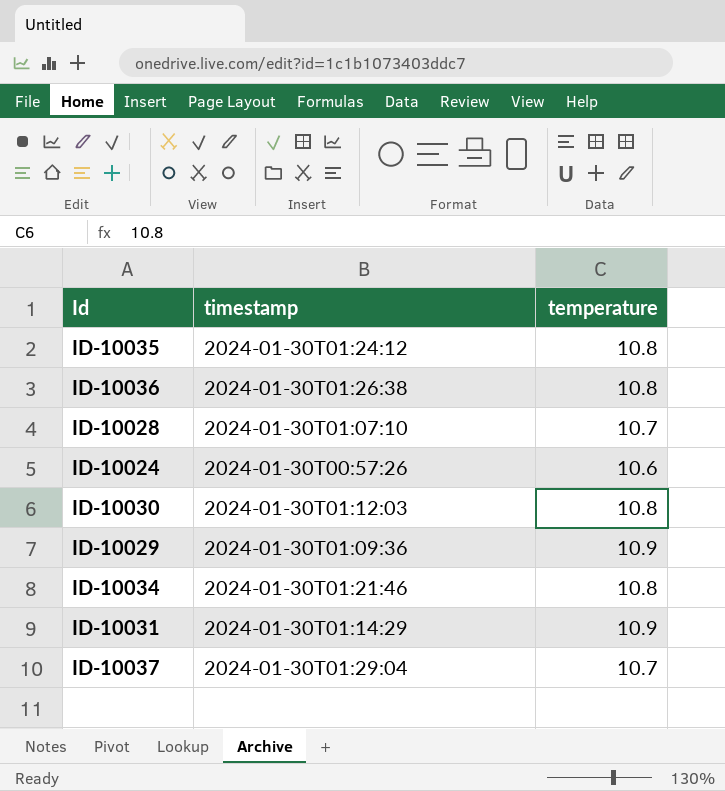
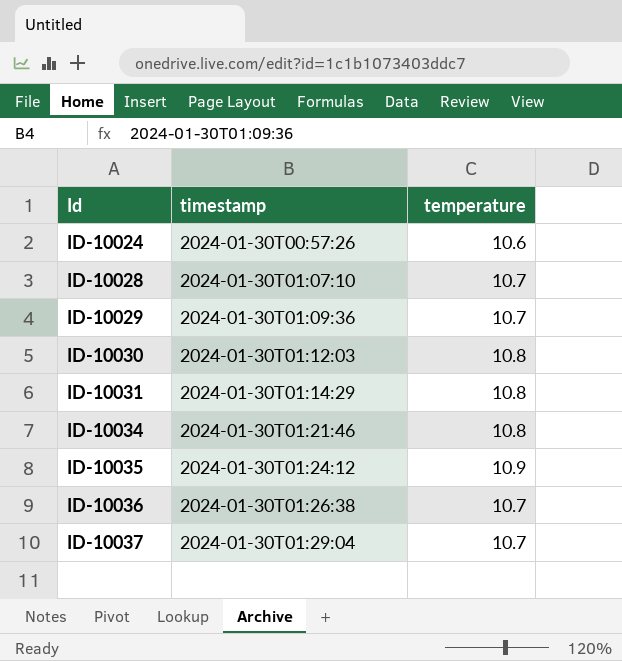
row order: none -> Id ascending
ID-10029 | temperature: 10.9 -> 10.7
ID-10031 | temperature: 10.9 -> 10.8
ID-10035 | temperature: 10.8 -> 10.9
ID-10036 | temperature: 10.8 -> 10.7

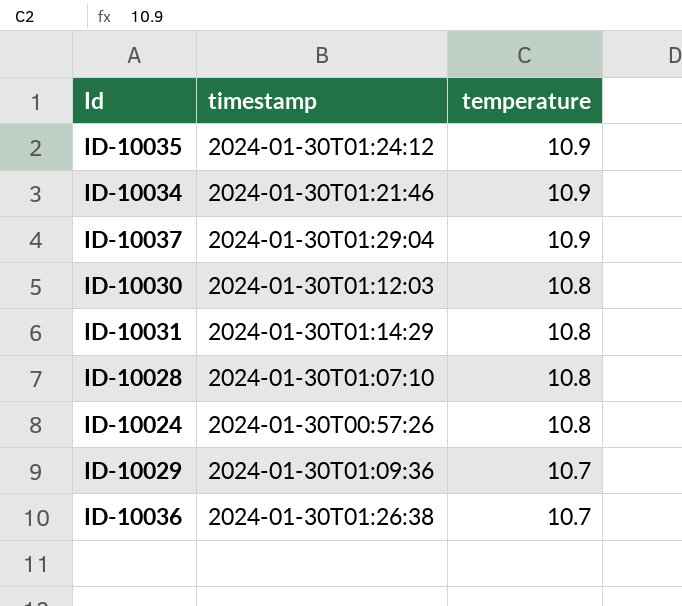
row order: Id ascending -> temperature descending
ID-10034 | temperature: 10.8 -> 10.9
ID-10037 | temperature: 10.7 -> 10.9
ID-10028 | temperature: 10.7 -> 10.8
ID-10024 | temperature: 10.6 -> 10.8

